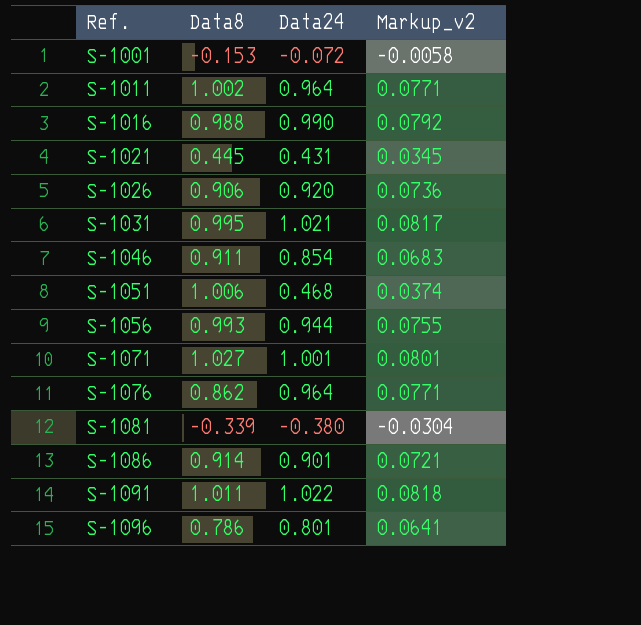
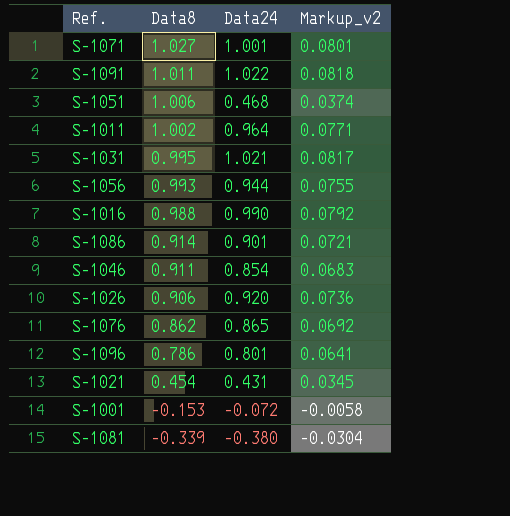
row order: Ref. ascending -> Data8 descending
S-1076 | Data24: 0.964 -> 0.865
S-1076 | Markup_v2: 0.0771 -> 0.0692
S-1021 | Data8: 0.445 -> 0.454

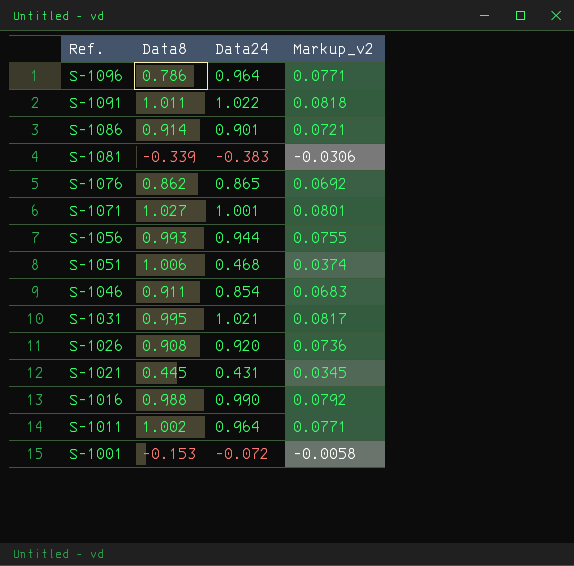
row order: Data8 descending -> Ref. descending
S-1096 | Data24: 0.801 -> 0.964
S-1096 | Markup_v2: 0.0641 -> 0.0771
S-1081 | Data24: -0.380 -> -0.383
S-1081 | Markup_v2: -0.0304 -> -0.0306
S-1026 | Data8: 0.906 -> 0.908
S-1021 | Data8: 0.454 -> 0.445

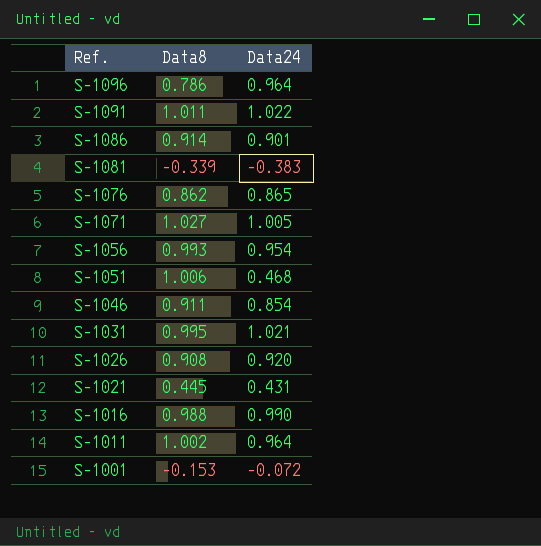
column Markup_v2 | formula: [Data24] * 0.08 -> none
S-1071 | Data24: 1.001 -> 1.005
S-1056 | Data24: 0.944 -> 0.954

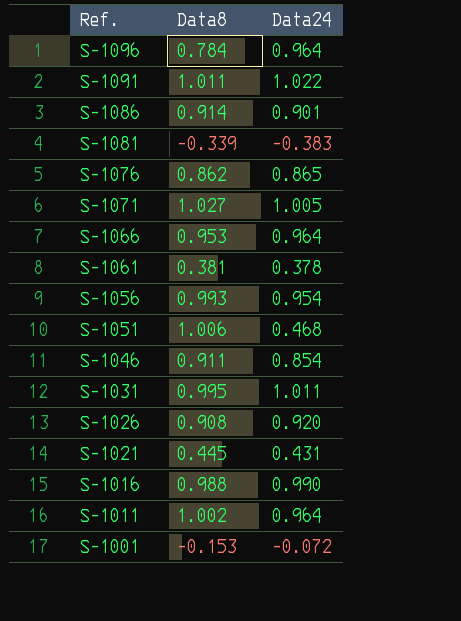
S-1096 | Data8: 0.786 -> 0.784
row S-1066: none -> 0.953 | 0.964
row S-1061: none -> 0.381 | 0.378
S-1031 | Data24: 1.021 -> 1.011

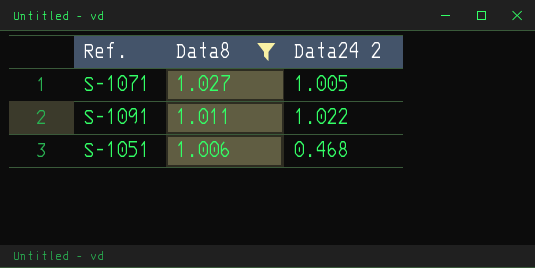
filter: none -> Data8 >= 1.006
row order: Ref. descending -> Data8 descending
column name: Data24 -> Data24 2

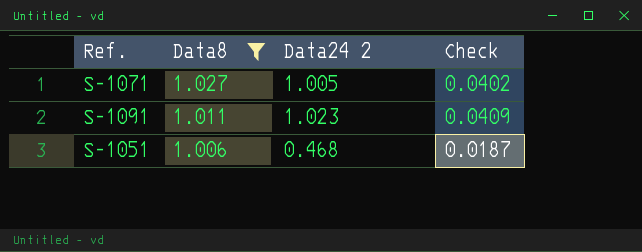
column Check | formula: none -> [Data24 2] * 0.04
S-1091 | Data24 2: 1.022 -> 1.023

